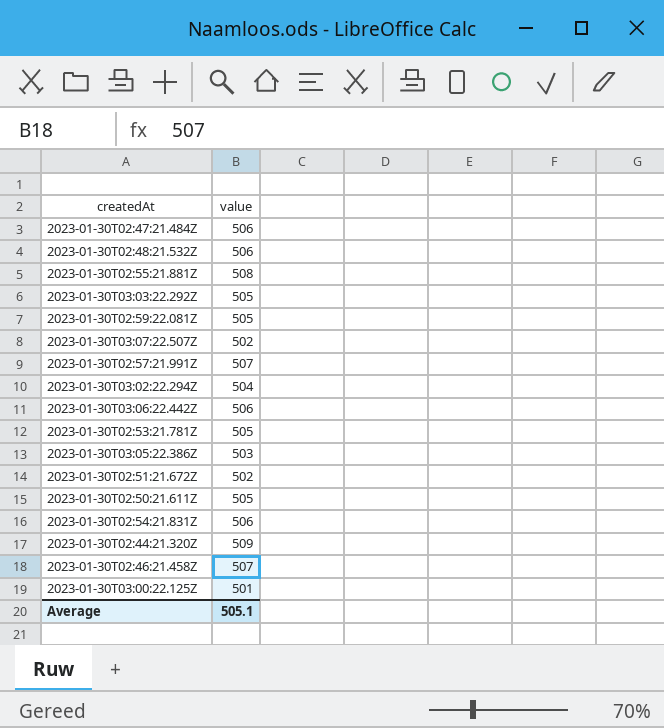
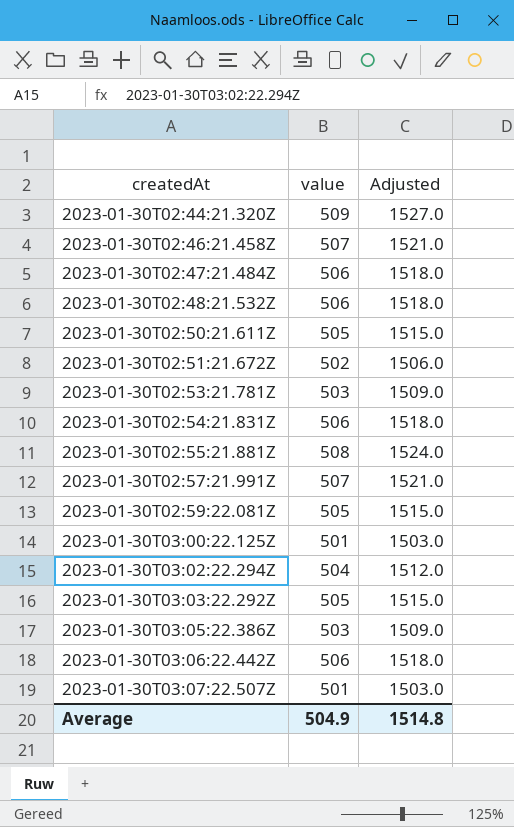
row order: none -> createdAt ascending
column Adjusted | formula: none -> [value] * 3
2023-01-30T02:53:21.781Z | value: 505 -> 503
2023-01-30T03:07:22.507Z | value: 502 -> 501
Average | value: 505.1 -> 504.9

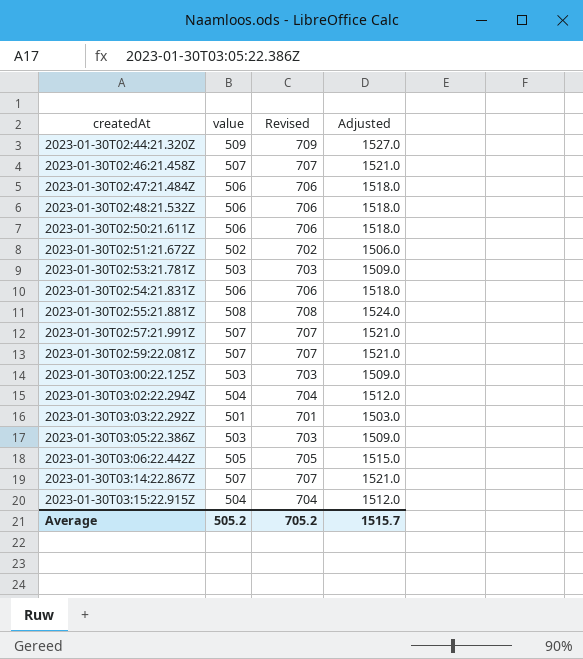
column Revised | formula: none -> [value] + 200
row 2023-01-30T03:07:22.507Z: 501 | 1503.0 -> none
2023-01-30T02:50:21.611Z | value: 505 -> 506
2023-01-30T02:50:21.611Z | Adjusted: 1515.0 -> 1518.0
2023-01-30T02:59:22.081Z | value: 505 -> 507
2023-01-30T02:59:22.081Z | Adjusted: 1515.0 -> 1521.0
2023-01-30T03:00:22.125Z | value: 501 -> 503
2023-01-30T03:00:22.125Z | Adjusted: 1503.0 -> 1509.0
2023-01-30T03:03:22.292Z | value: 505 -> 501
2023-01-30T03:03:22.292Z | Adjusted: 1515.0 -> 1503.0
2023-01-30T03:06:22.442Z | value: 506 -> 505
2023-01-30T03:06:22.442Z | Adjusted: 1518.0 -> 1515.0
row 2023-01-30T03:14:22.867Z: none -> 507 | 707 | 1521.0
row 2023-01-30T03:15:22.915Z: none -> 504 | 704 | 1512.0
Average | value: 504.9 -> 505.2
Average | Adjusted: 1514.8 -> 1515.7

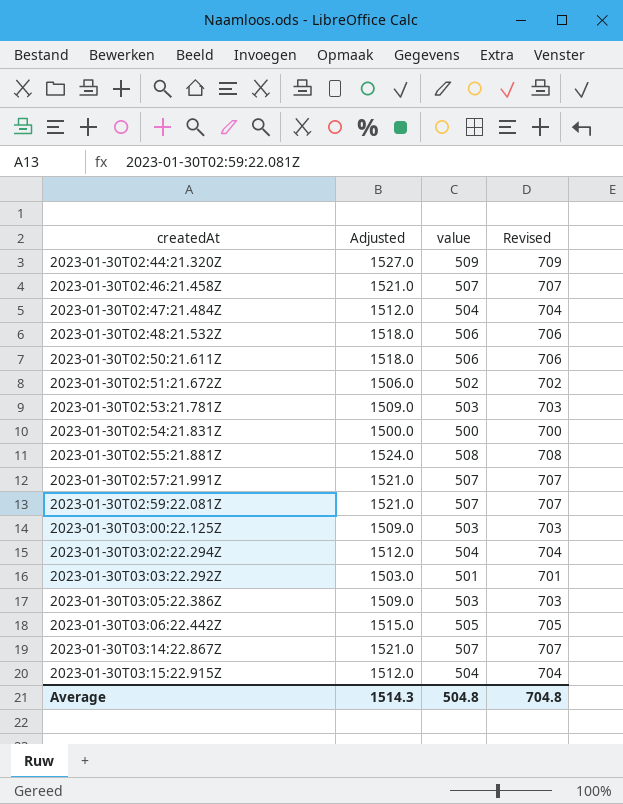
column Adjusted | position: 4 -> 2
2023-01-30T02:47:21.484Z | Adjusted: 1518.0 -> 1512.0
2023-01-30T02:47:21.484Z | value: 506 -> 504
2023-01-30T02:47:21.484Z | Revised: 706 -> 704
2023-01-30T02:54:21.831Z | Adjusted: 1518.0 -> 1500.0
2023-01-30T02:54:21.831Z | value: 506 -> 500
2023-01-30T02:54:21.831Z | Revised: 706 -> 700
Average | Adjusted: 1515.7 -> 1514.3
Average | value: 505.2 -> 504.8
Average | Revised: 705.2 -> 704.8

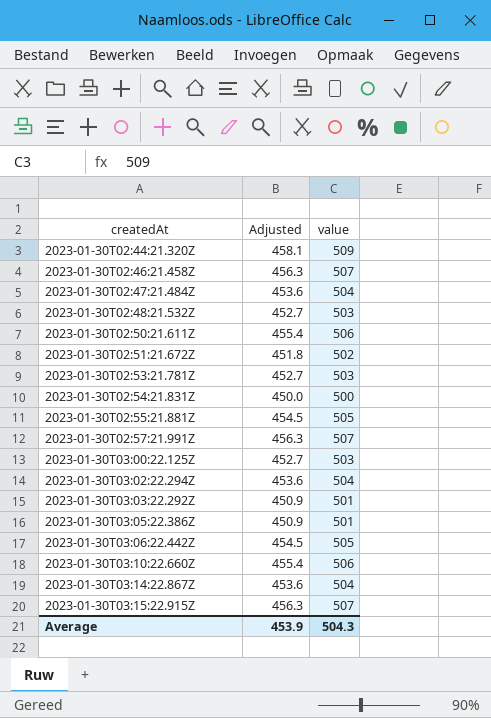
column Revised | formula: [value] + 200 -> none
column Adjusted | formula: [value] * 3 -> [value] * 0.9
row 2023-01-30T02:59:22.081Z: 1521.0 | 507 | 707 -> none
2023-01-30T02:48:21.532Z | value: 506 -> 503
2023-01-30T02:55:21.881Z | value: 508 -> 505
2023-01-30T03:05:22.386Z | value: 503 -> 501
row 2023-01-30T03:10:22.660Z: none -> 455.4 | 506
2023-01-30T03:14:22.867Z | value: 507 -> 504
2023-01-30T03:15:22.915Z | value: 504 -> 507
Average | Adjusted: 1514.3 -> 453.9
Average | value: 504.8 -> 504.3

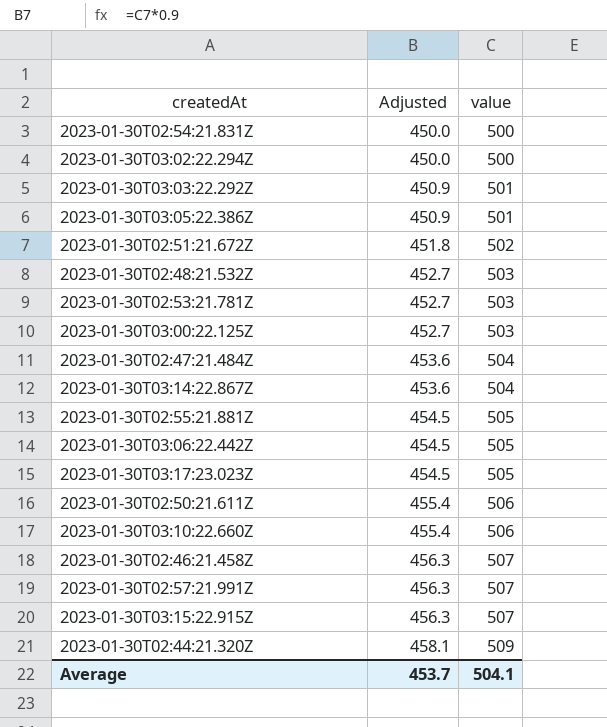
row order: createdAt ascending -> Adjusted ascending
2023-01-30T03:02:22.294Z | Adjusted: 453.6 -> 450.0
2023-01-30T03:02:22.294Z | value: 504 -> 500
row 2023-01-30T03:17:23.023Z: none -> 454.5 | 505
Average | Adjusted: 453.9 -> 453.7
Average | value: 504.3 -> 504.1

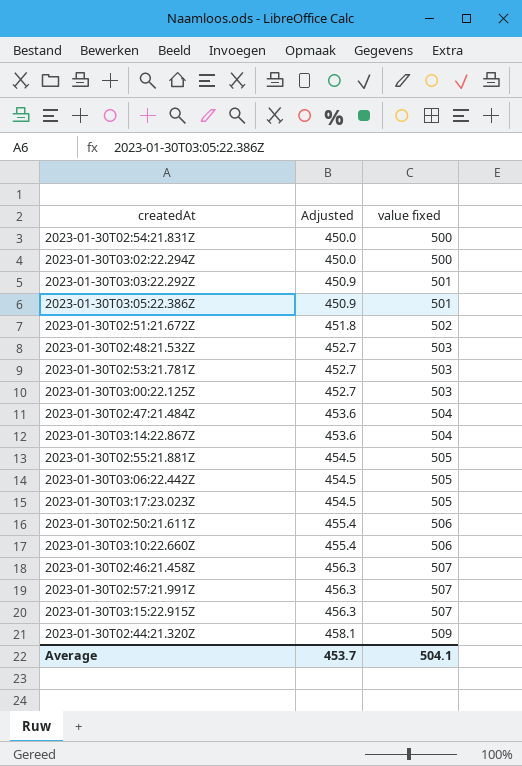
column name: value -> value fixed

